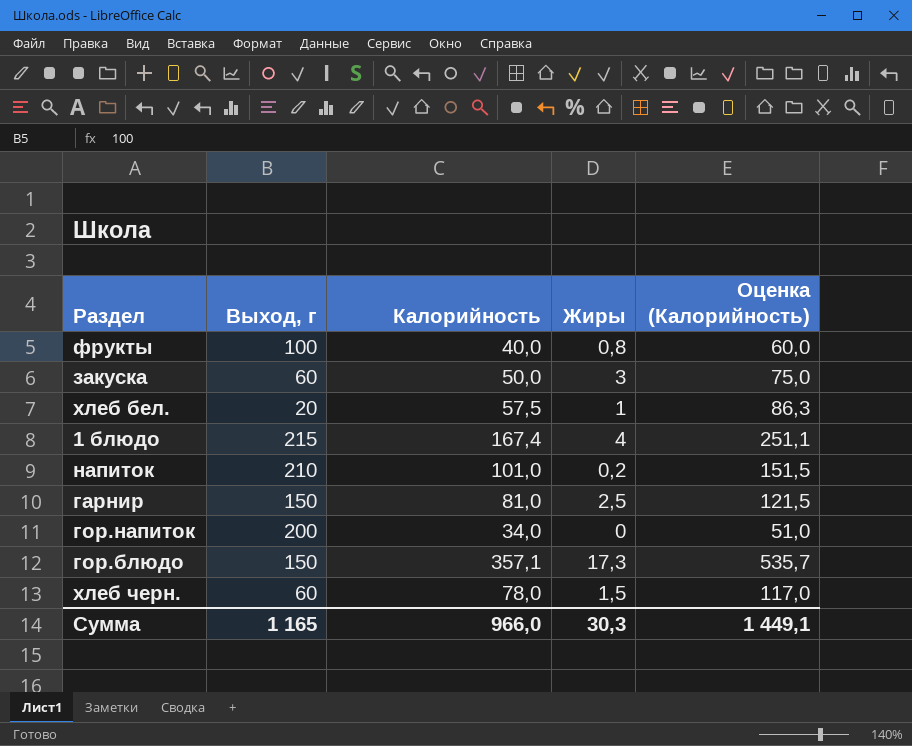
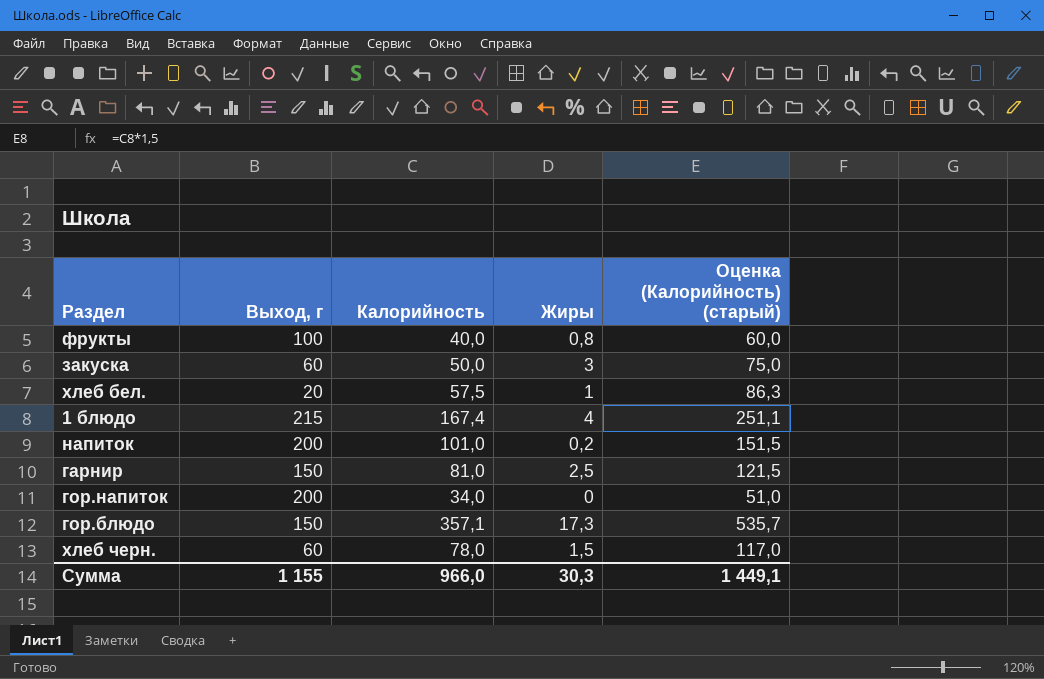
column name: Оценка (Калорийность) -> Оценка (Калорийность) (старый)
напиток | Выход, г: 210 -> 200
Сумма | Выход, г: 1 165 -> 1 155

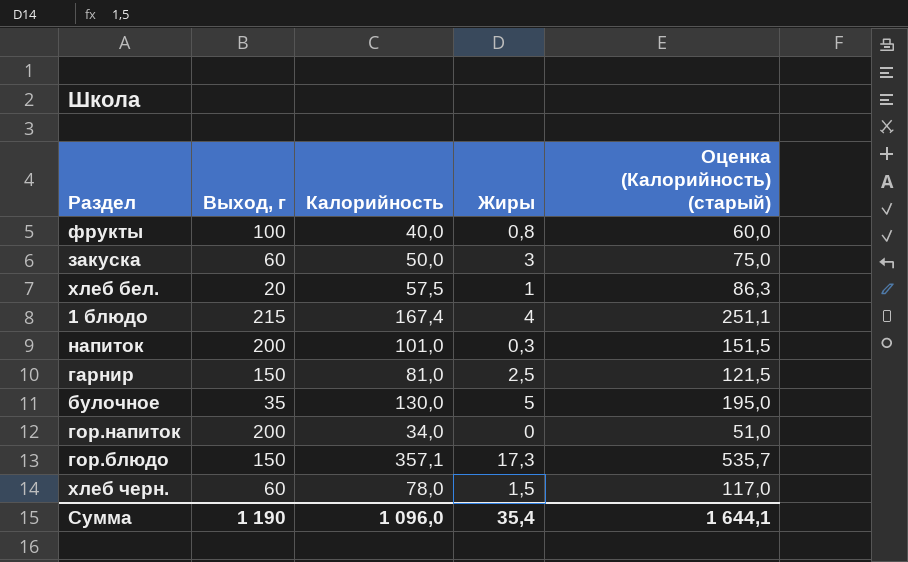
напиток | Жиры: 0,2 -> 0,3
row булочное: none -> 35 | 130,0 | 5 | 195,0
Сумма | Выход, г: 1 155 -> 1 190
Сумма | Калорийность: 966,0 -> 1 096,0
Сумма | Жиры: 30,3 -> 35,4
Сумма | Оценка (Калорийность) (старый): 1 449,1 -> 1 644,1

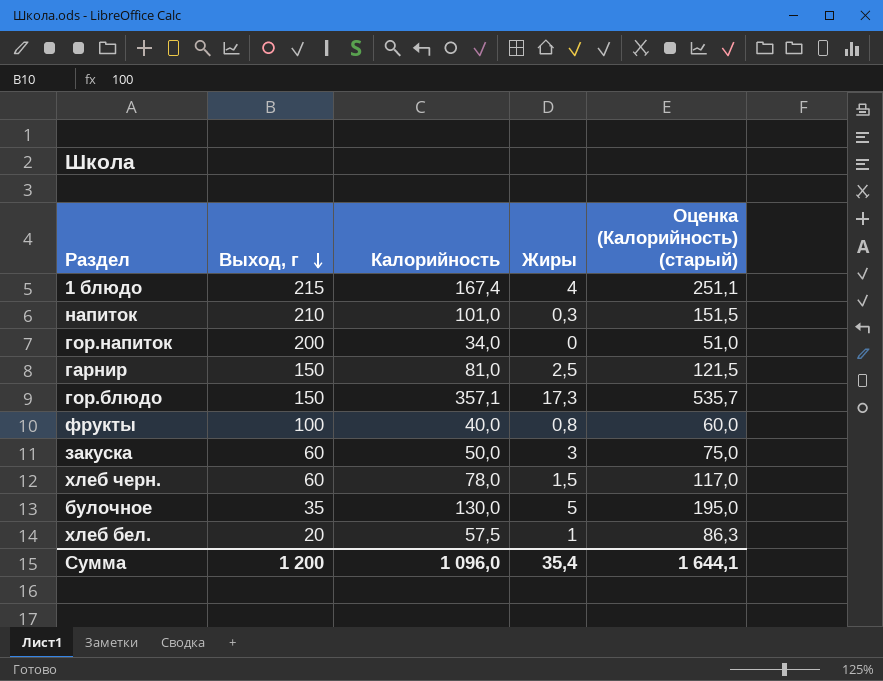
row order: none -> Выход, г descending
напиток | Выход, г: 200 -> 210
Сумма | Выход, г: 1 190 -> 1 200

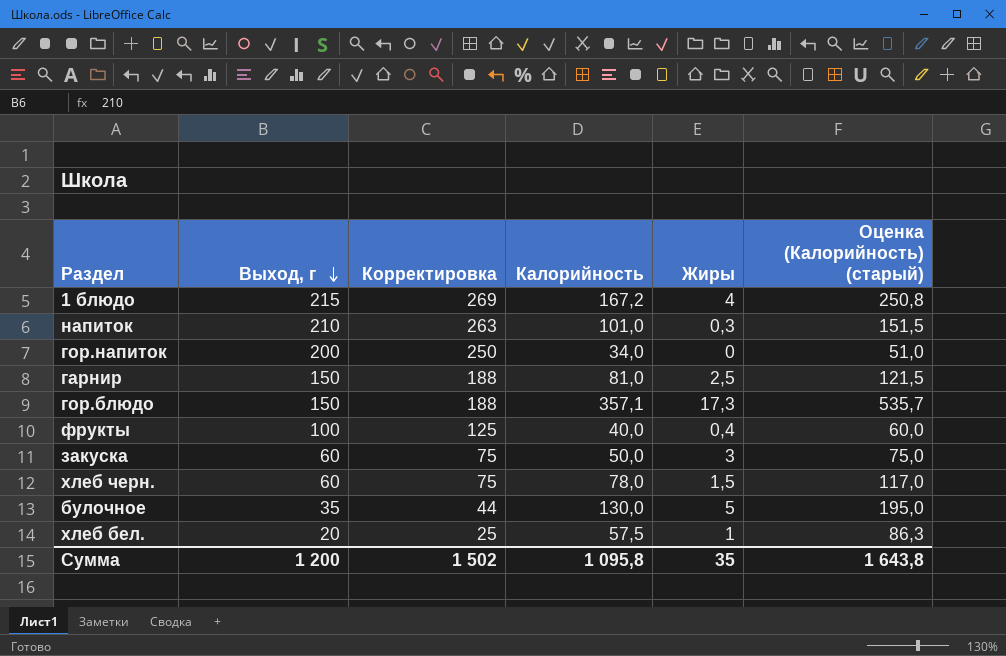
column Корректировка | formula: none -> [Выход, г] * 1,25
1 блюдо | Калорийность: 167,4 -> 167,2
1 блюдо | Оценка (Калорийность) (старый): 251,1 -> 250,8
фрукты | Жиры: 0,8 -> 0,4
Сумма | Калорийность: 1 096,0 -> 1 095,8
Сумма | Жиры: 35,4 -> 35
Сумма | Оценка (Калорийность) (старый): 1 644,1 -> 1 643,8

